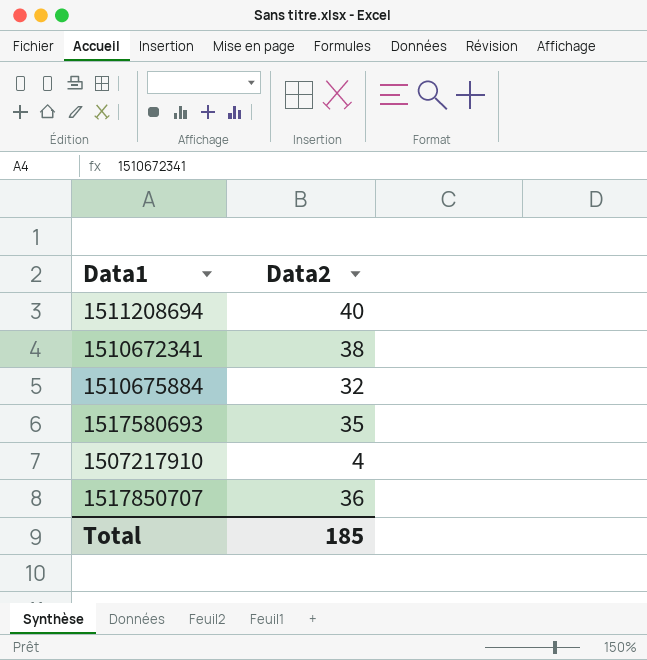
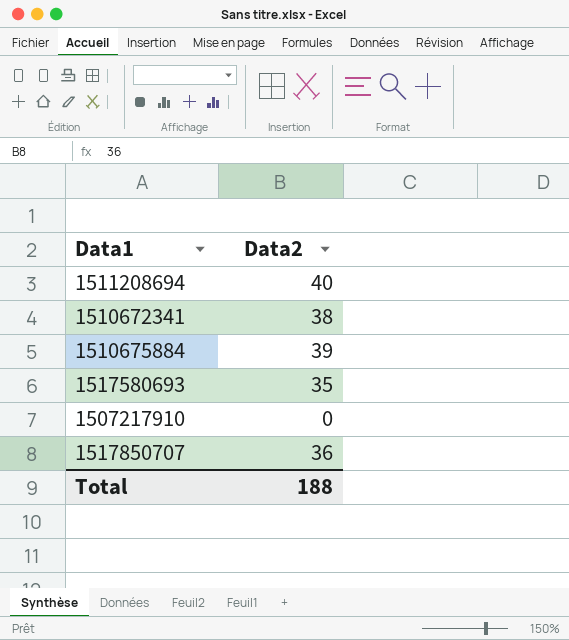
1510675884 | Data2: 32 -> 39
1507217910 | Data2: 4 -> 0
Total | Data2: 185 -> 188

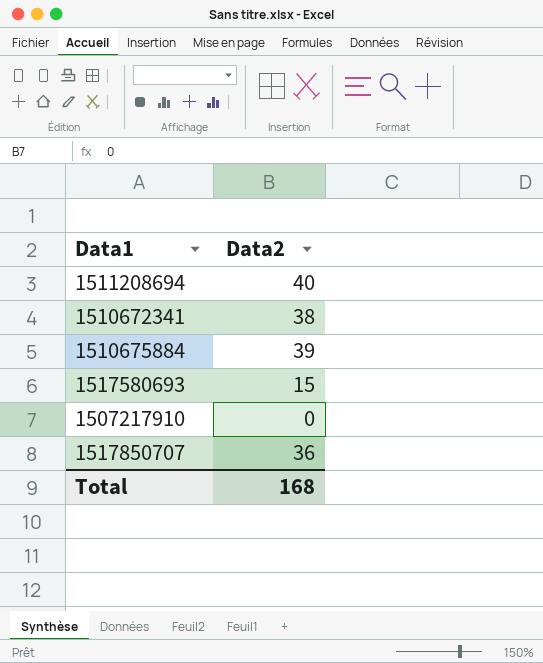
1517580693 | Data2: 35 -> 15
Total | Data2: 188 -> 168

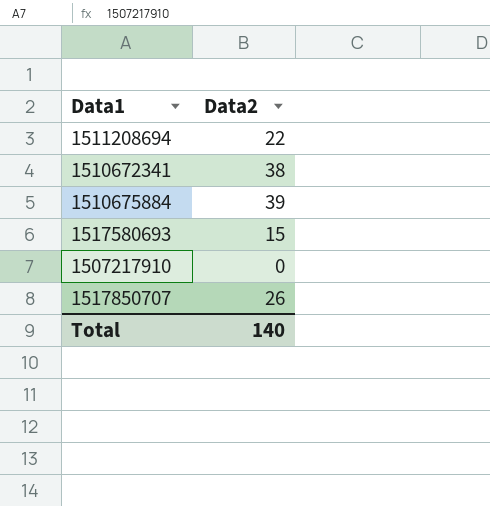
1511208694 | Data2: 40 -> 22
1517850707 | Data2: 36 -> 26
Total | Data2: 168 -> 140

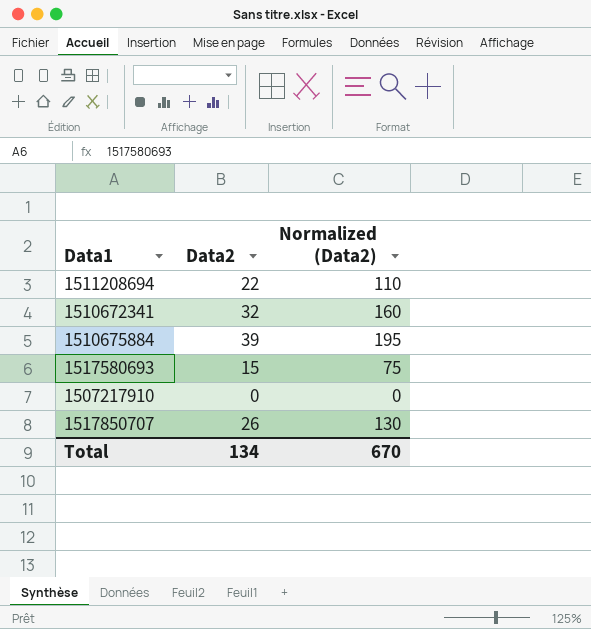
column Normalized (Data2) | formula: none -> [Data2] * 5
1510672341 | Data2: 38 -> 32
Total | Data2: 140 -> 134

